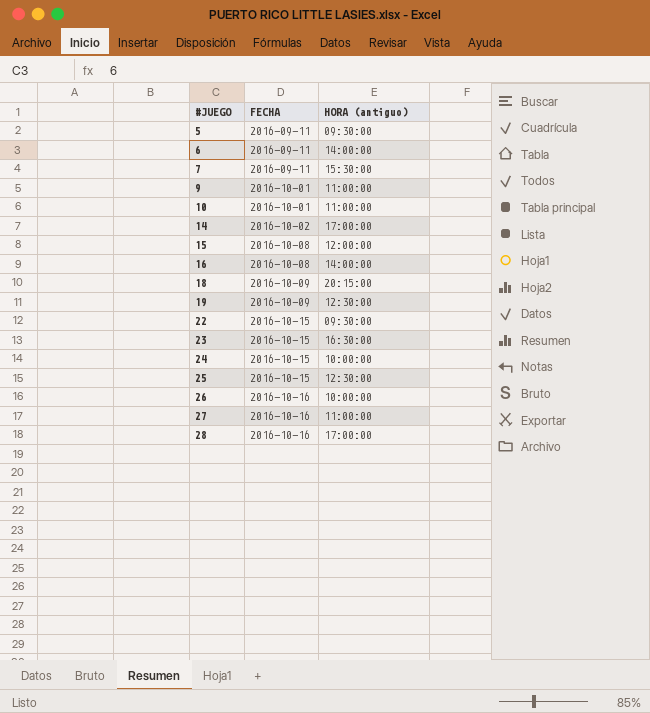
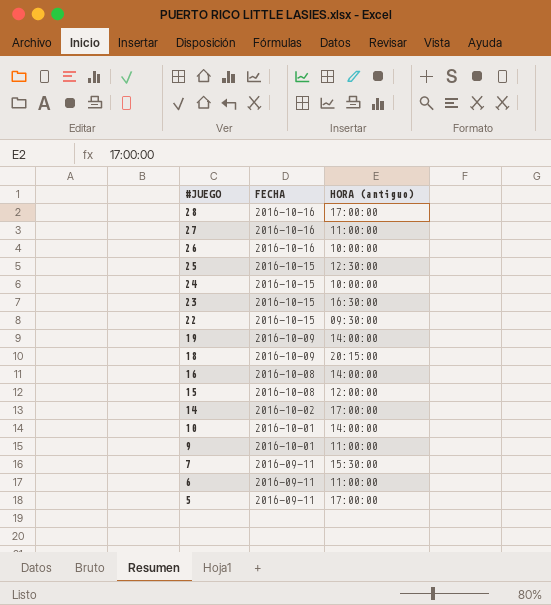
row order: #JUEGO ascending -> #JUEGO descending
19 | HORA (antiguo): 12:30:00 -> 14:00:00
10 | HORA (antiguo): 11:00:00 -> 14:00:00
6 | HORA (antiguo): 14:00:00 -> 11:00:00
5 | HORA (antiguo): 09:30:00 -> 17:00:00

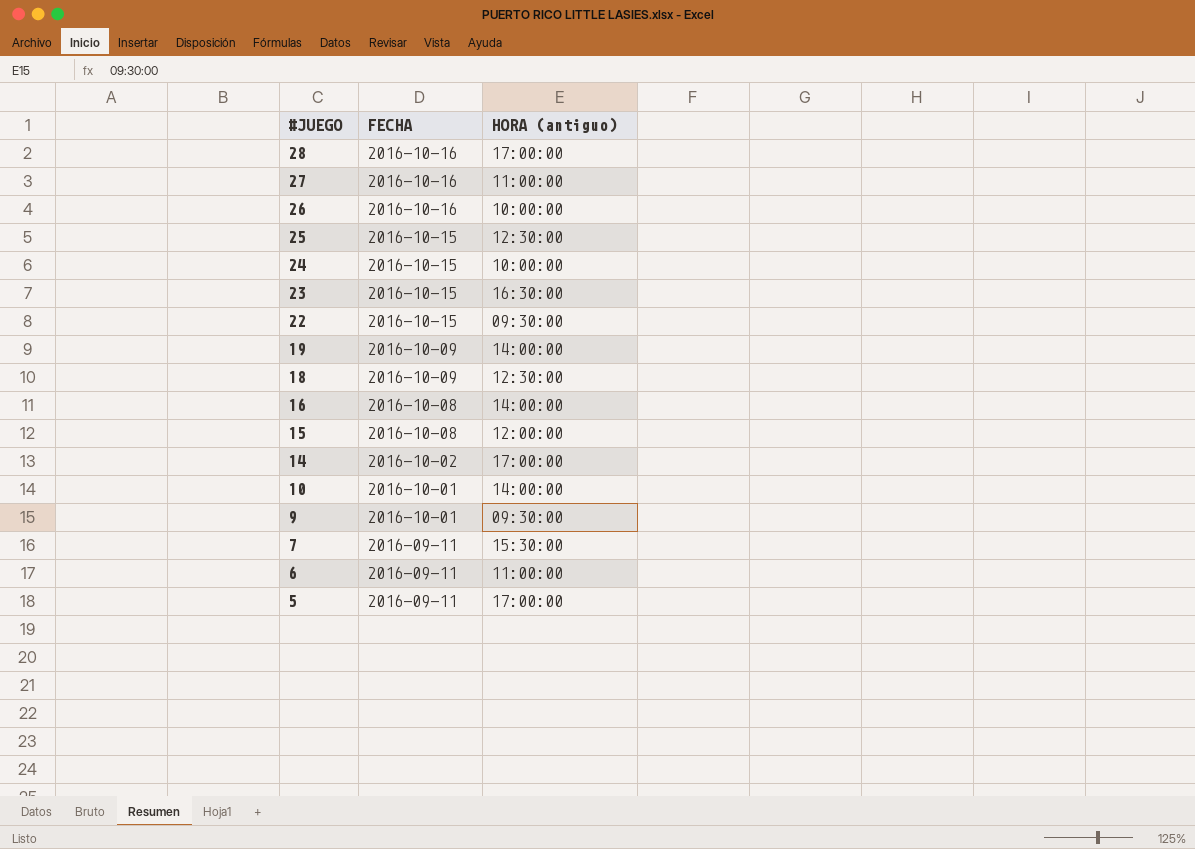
18 | HORA (antiguo): 20:15:00 -> 12:30:00
9 | HORA (antiguo): 11:00:00 -> 09:30:00

